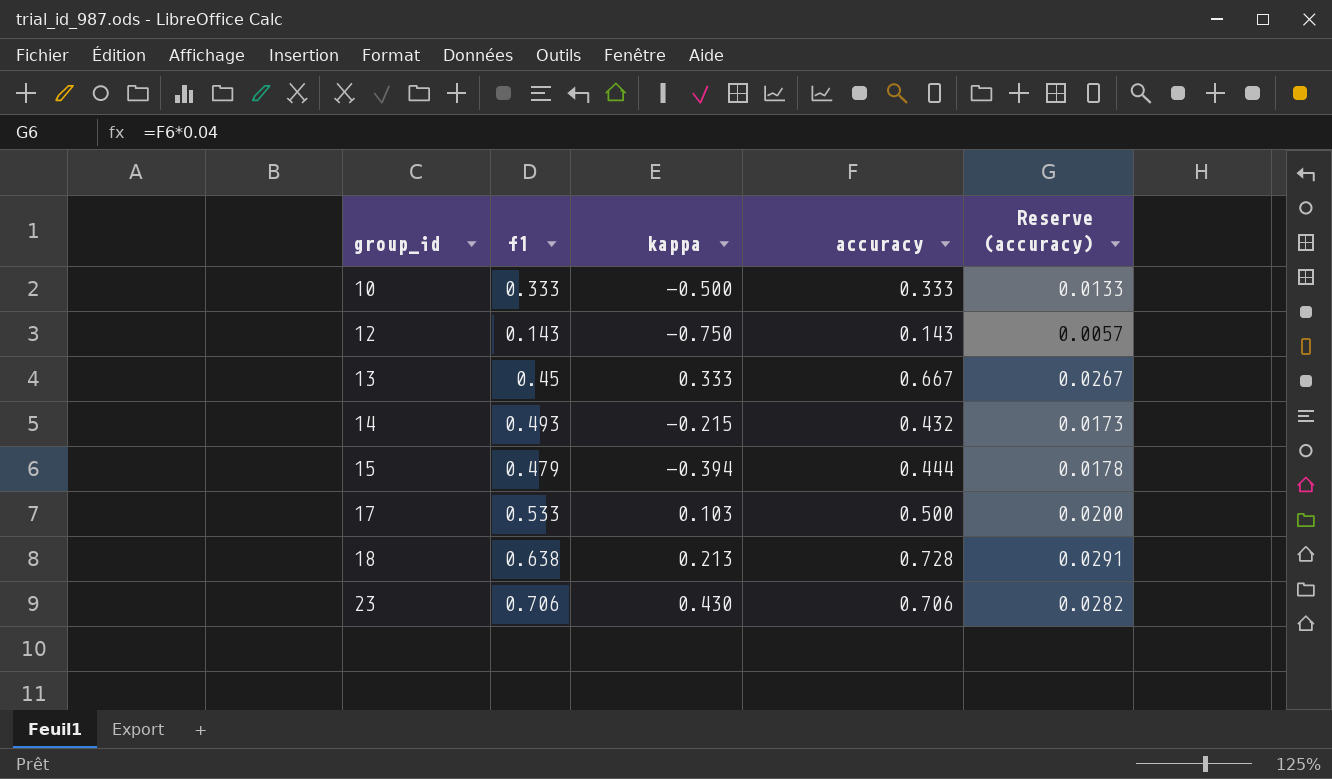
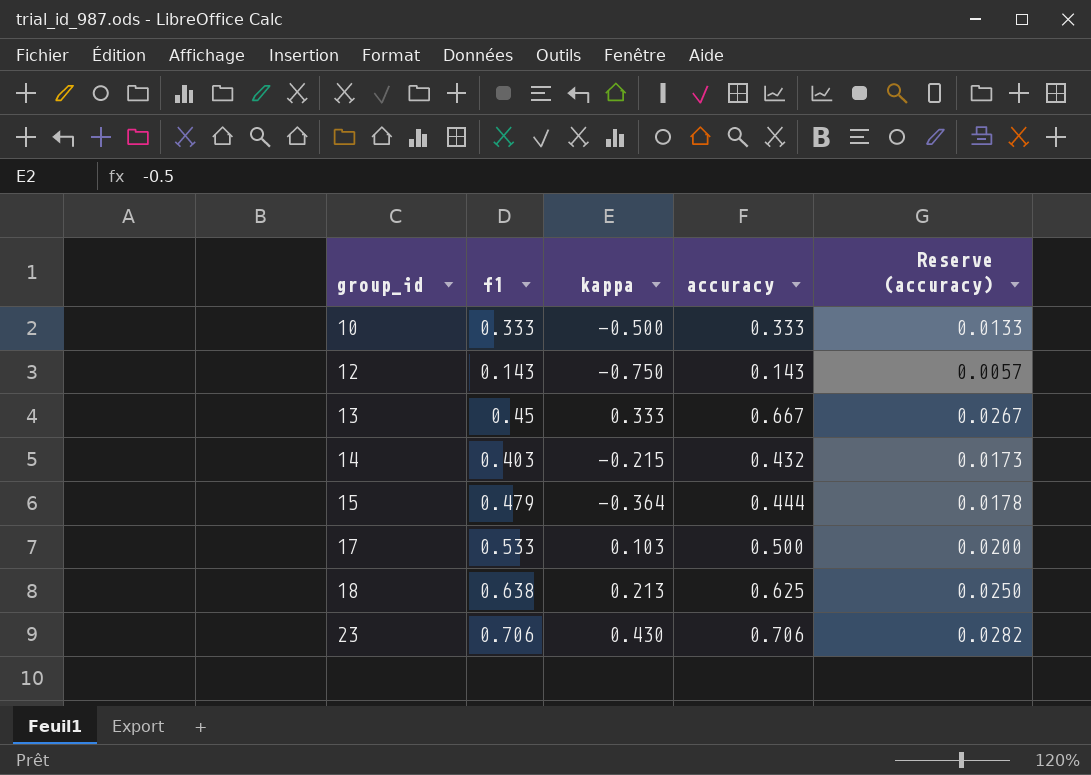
14 | f1: 0.493 -> 0.403
15 | kappa: -0.394 -> -0.364
18 | accuracy: 0.728 -> 0.625
18 | Reserve (accuracy): 0.0291 -> 0.0250

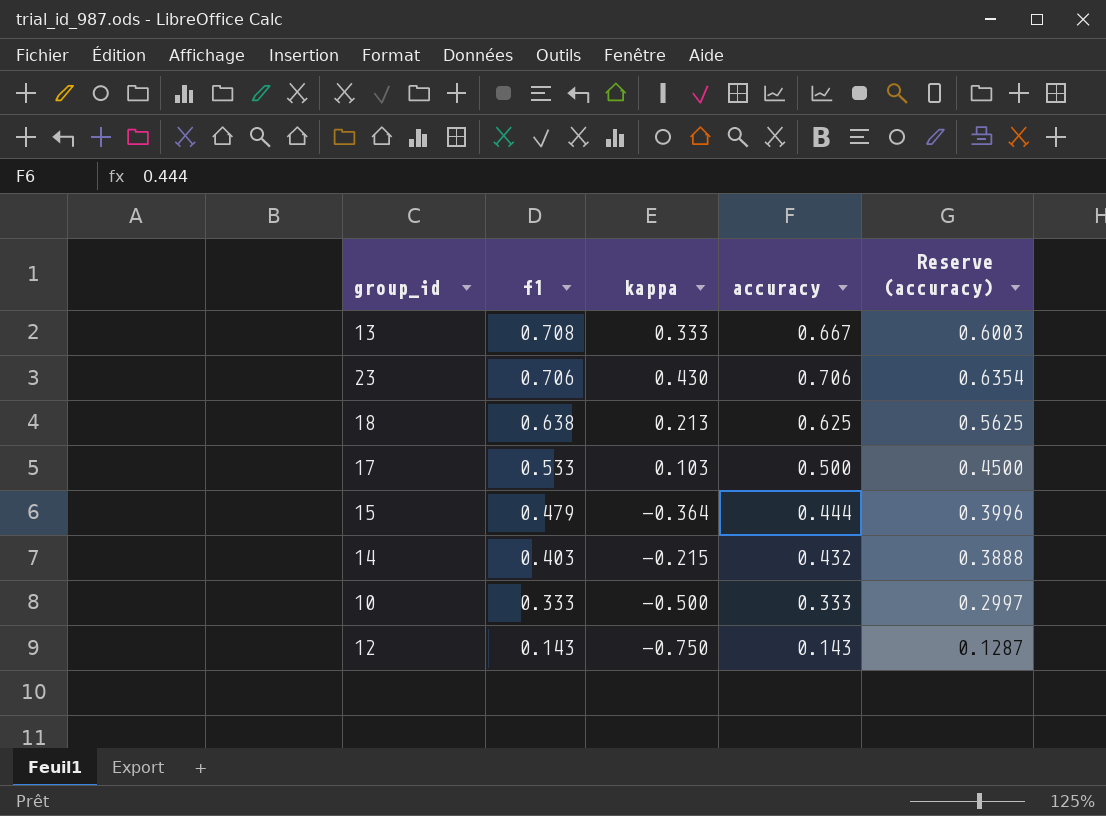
row order: group_id ascending -> f1 descending
column Reserve (accuracy) | formula: [accuracy] * 0.04 -> [accuracy] * 0.9
13 | f1: 0.45 -> 0.708

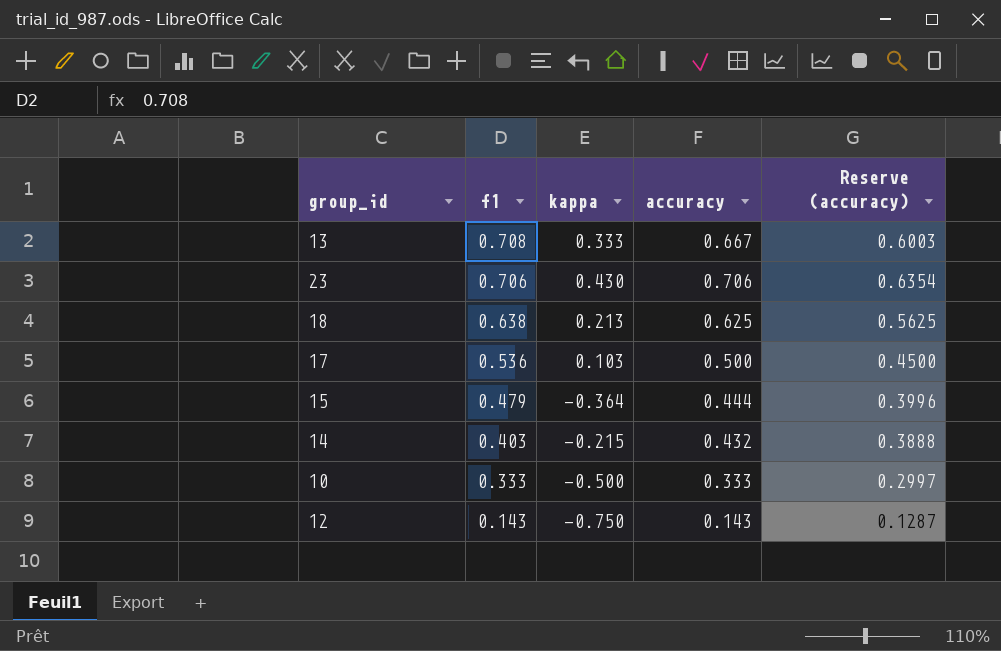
17 | f1: 0.533 -> 0.536

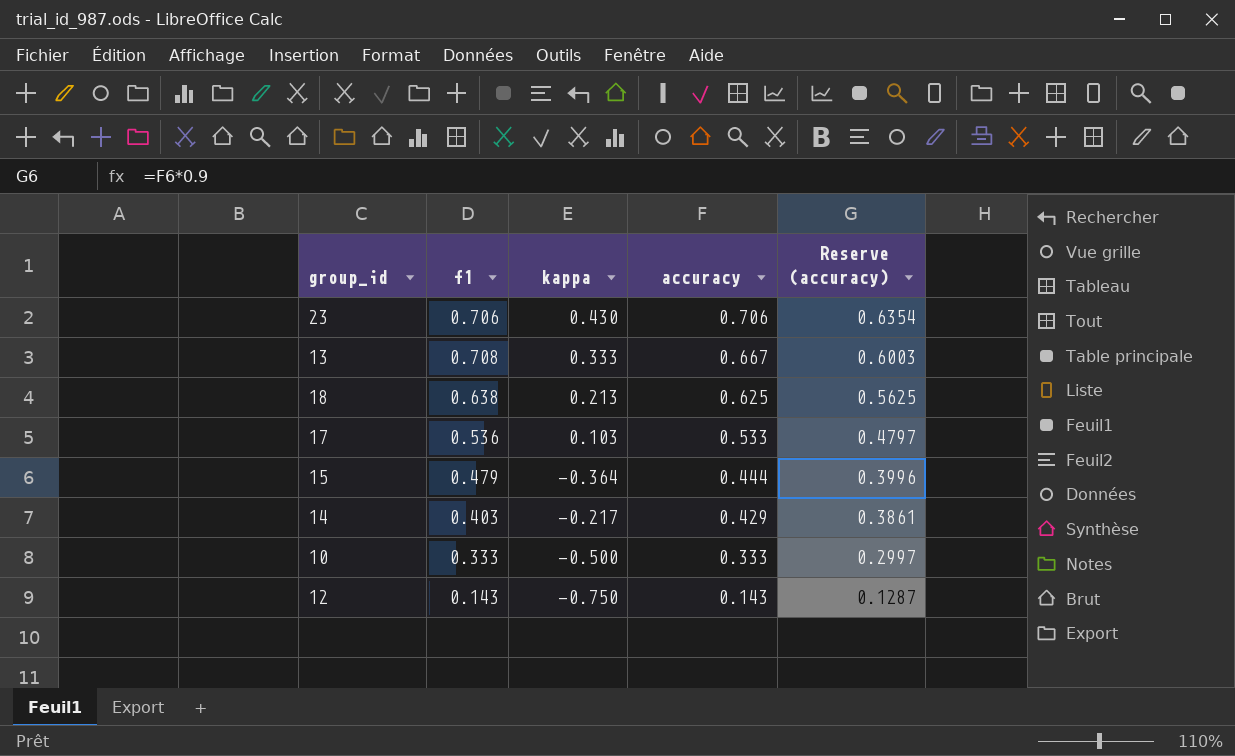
row order: f1 descending -> accuracy descending
17 | accuracy: 0.500 -> 0.533
17 | Reserve (accuracy): 0.4500 -> 0.4797
14 | kappa: -0.215 -> -0.217
14 | accuracy: 0.432 -> 0.429
14 | Reserve (accuracy): 0.3888 -> 0.3861

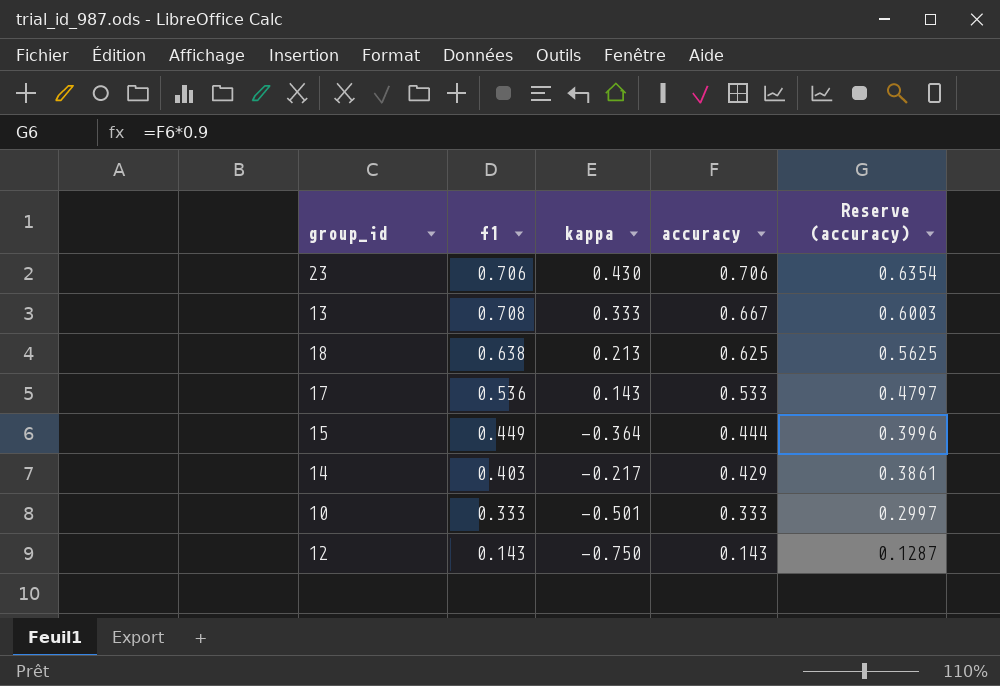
17 | kappa: 0.103 -> 0.143
15 | f1: 0.479 -> 0.449
10 | kappa: -0.500 -> -0.501

